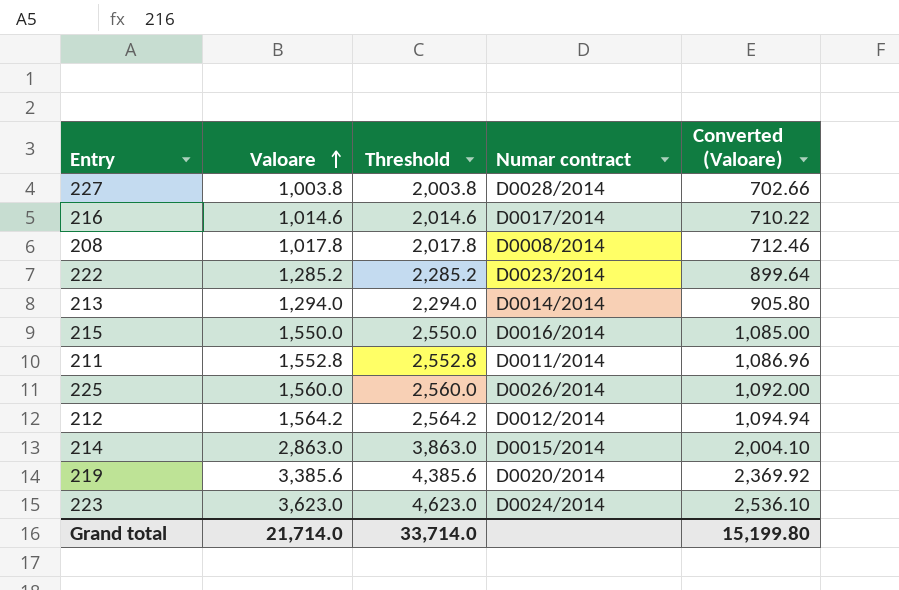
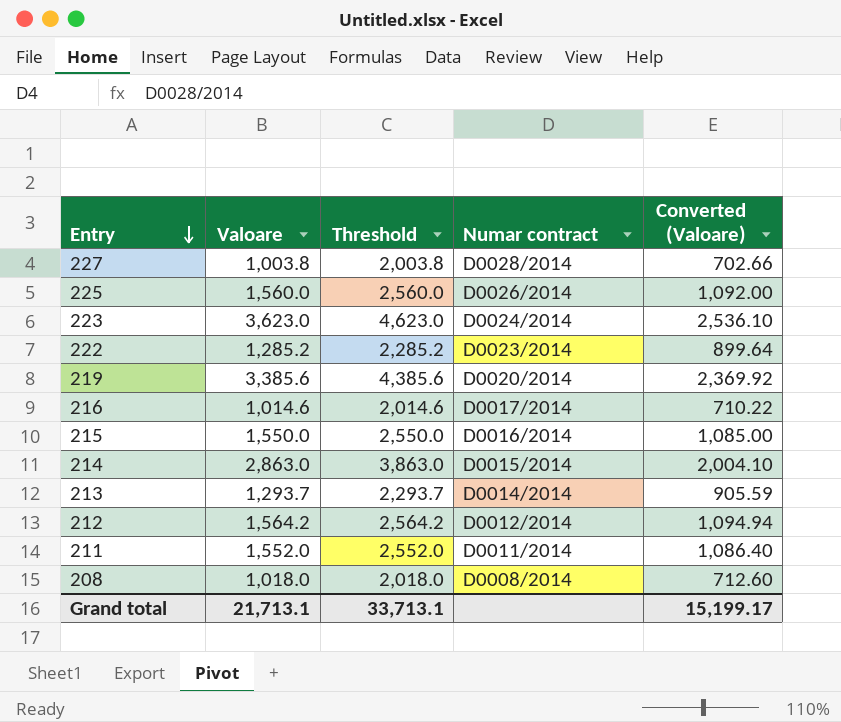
row order: Valoare ascending -> Entry descending
213 | Valoare: 1,294.0 -> 1,293.7
213 | Threshold: 2,294.0 -> 2,293.7
213 | Converted (Valoare): 905.80 -> 905.59
211 | Valoare: 1,552.8 -> 1,552.0
211 | Threshold: 2,552.8 -> 2,552.0
211 | Converted (Valoare): 1,086.96 -> 1,086.40
208 | Valoare: 1,017.8 -> 1,018.0
208 | Threshold: 2,017.8 -> 2,018.0
208 | Converted (Valoare): 712.46 -> 712.60
Grand total | Valoare: 21,714.0 -> 21,713.1
Grand total | Threshold: 33,714.0 -> 33,713.1
Grand total | Converted (Valoare): 15,199.80 -> 15,199.17

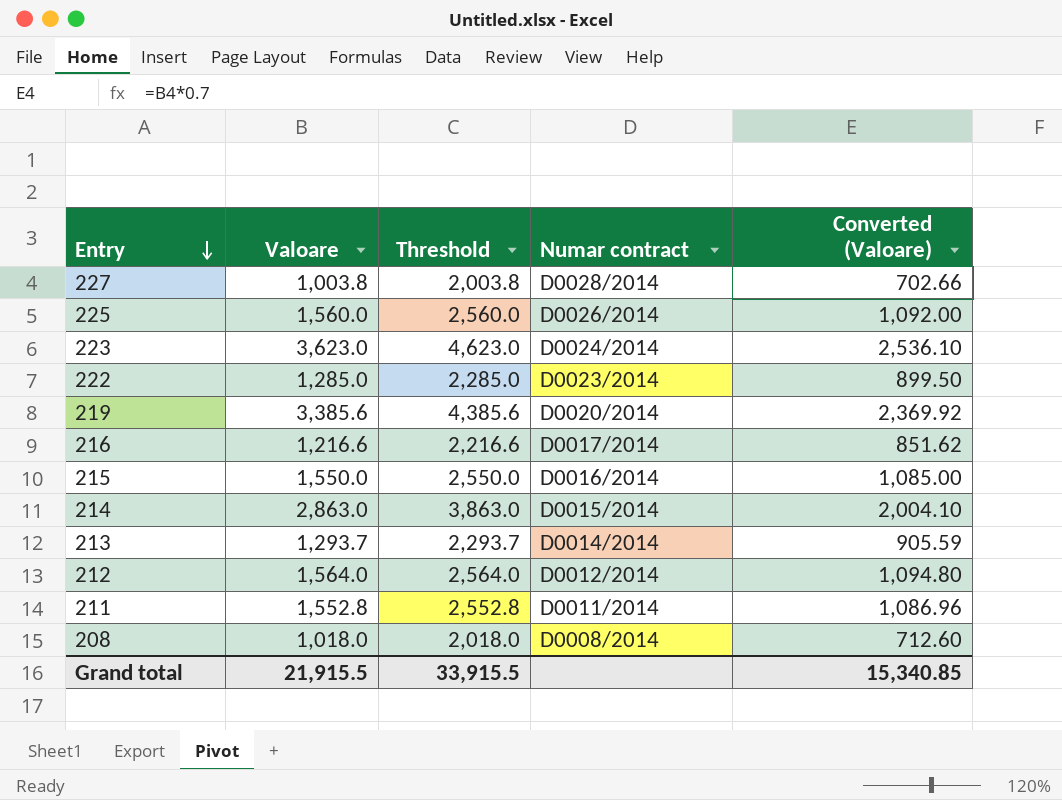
222 | Valoare: 1,285.2 -> 1,285.0
222 | Threshold: 2,285.2 -> 2,285.0
222 | Converted (Valoare): 899.64 -> 899.50
216 | Valoare: 1,014.6 -> 1,216.6
216 | Threshold: 2,014.6 -> 2,216.6
216 | Converted (Valoare): 710.22 -> 851.62
212 | Valoare: 1,564.2 -> 1,564.0
212 | Threshold: 2,564.2 -> 2,564.0
212 | Converted (Valoare): 1,094.94 -> 1,094.80
211 | Valoare: 1,552.0 -> 1,552.8
211 | Threshold: 2,552.0 -> 2,552.8
211 | Converted (Valoare): 1,086.40 -> 1,086.96
Grand total | Valoare: 21,713.1 -> 21,915.5
Grand total | Threshold: 33,713.1 -> 33,915.5
Grand total | Converted (Valoare): 15,199.17 -> 15,340.85

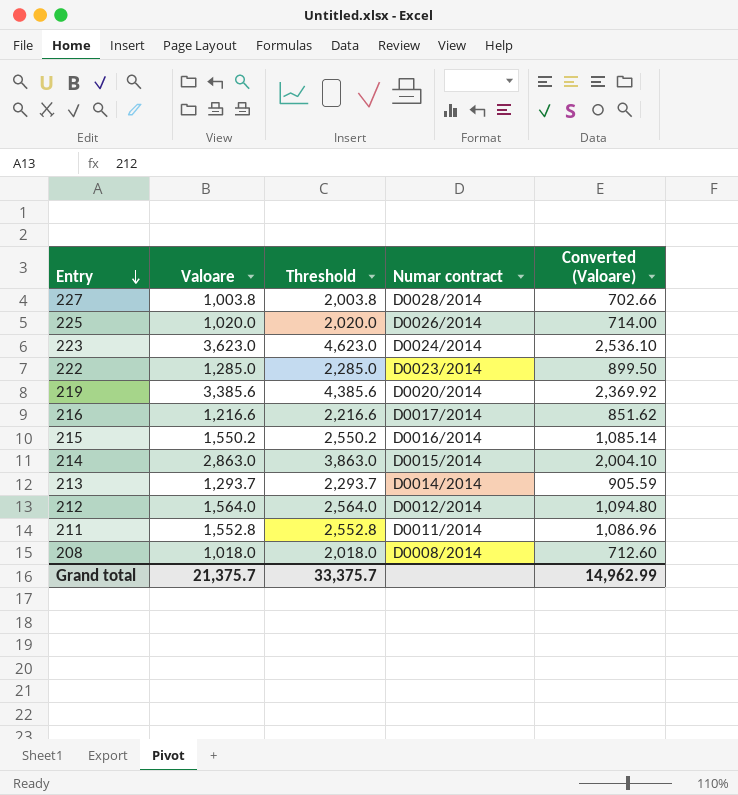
225 | Valoare: 1,560.0 -> 1,020.0
225 | Threshold: 2,560.0 -> 2,020.0
225 | Converted (Valoare): 1,092.00 -> 714.00
215 | Valoare: 1,550.0 -> 1,550.2
215 | Threshold: 2,550.0 -> 2,550.2
215 | Converted (Valoare): 1,085.00 -> 1,085.14
Grand total | Valoare: 21,915.5 -> 21,375.7
Grand total | Threshold: 33,915.5 -> 33,375.7
Grand total | Converted (Valoare): 15,340.85 -> 14,962.99

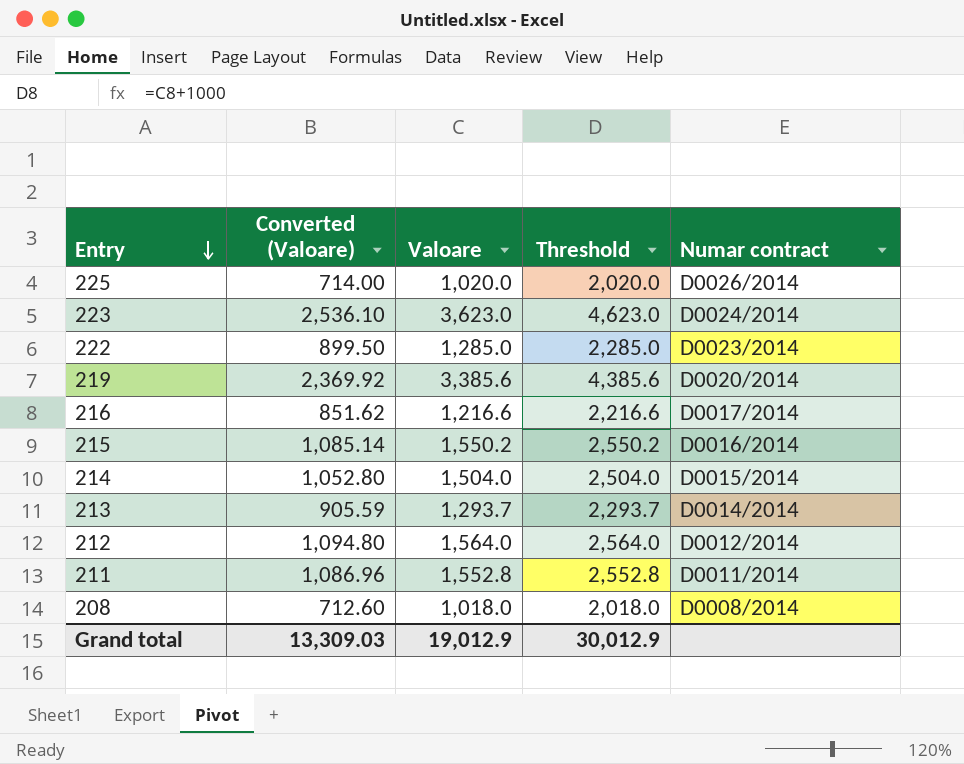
column Converted (Valoare) | position: 5 -> 2
row 227: 1,003.8 | 2,003.8 | D0028/2014 | 702.66 -> none
214 | Converted (Valoare): 2,004.10 -> 1,052.80
214 | Valoare: 2,863.0 -> 1,504.0
214 | Threshold: 3,863.0 -> 2,504.0
Grand total | Converted (Valoare): 14,962.99 -> 13,309.03
Grand total | Valoare: 21,375.7 -> 19,012.9
Grand total | Threshold: 33,375.7 -> 30,012.9

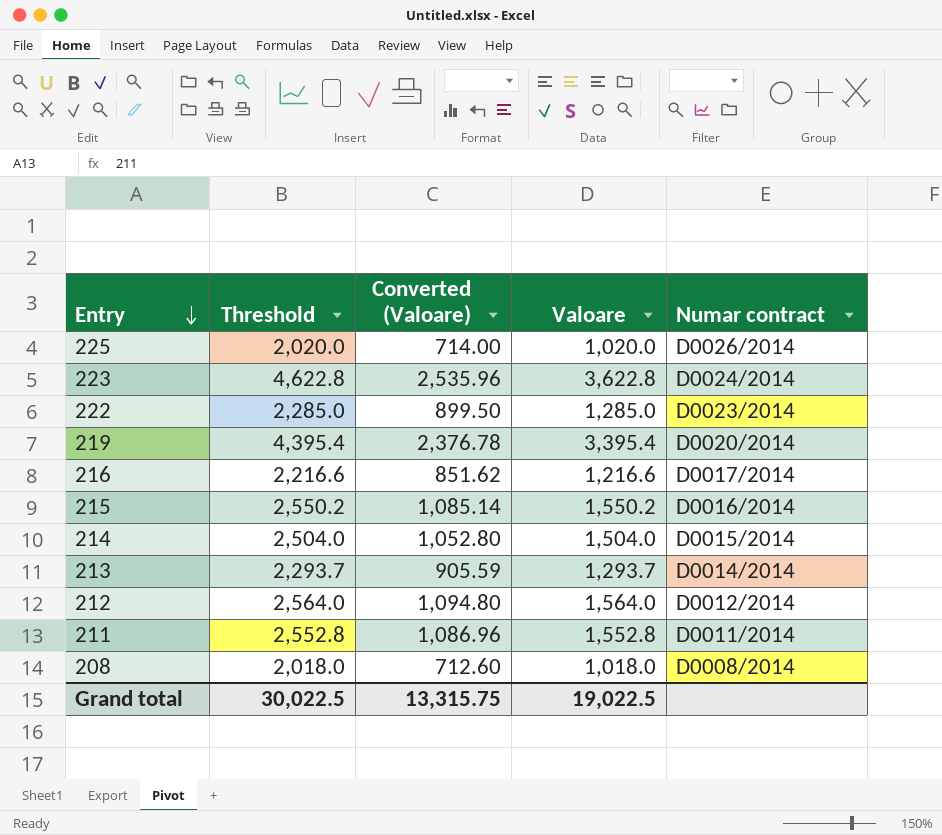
column Threshold | position: 4 -> 2
223 | Threshold: 4,623.0 -> 4,622.8
223 | Converted (Valoare): 2,536.10 -> 2,535.96
223 | Valoare: 3,623.0 -> 3,622.8
219 | Threshold: 4,385.6 -> 4,395.4
219 | Converted (Valoare): 2,369.92 -> 2,376.78
219 | Valoare: 3,385.6 -> 3,395.4
Grand total | Threshold: 30,012.9 -> 30,022.5
Grand total | Converted (Valoare): 13,309.03 -> 13,315.75
Grand total | Valoare: 19,012.9 -> 19,022.5

